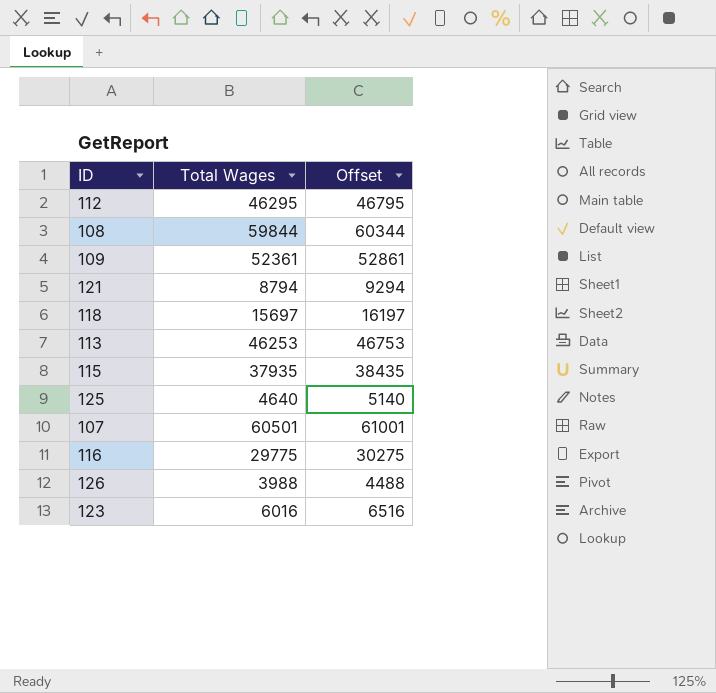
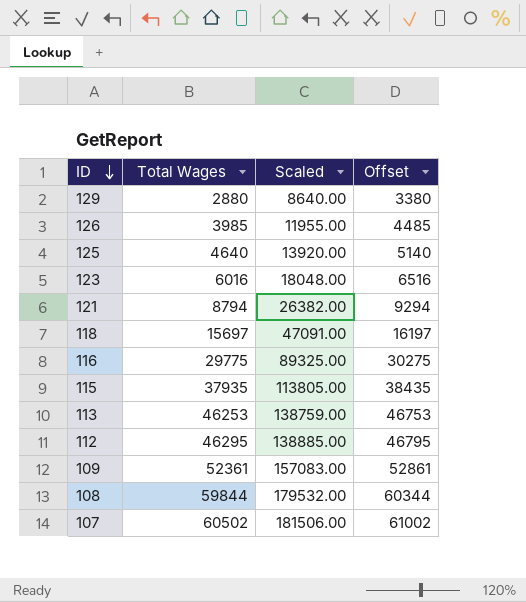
row order: none -> ID descending
column Scaled | formula: none -> [Total Wages] * 3
row 129: none -> 2880 | 8640.00 | 3380
126 | Total Wages: 3988 -> 3985
126 | Offset: 4488 -> 4485
107 | Total Wages: 60501 -> 60502
107 | Offset: 61001 -> 61002

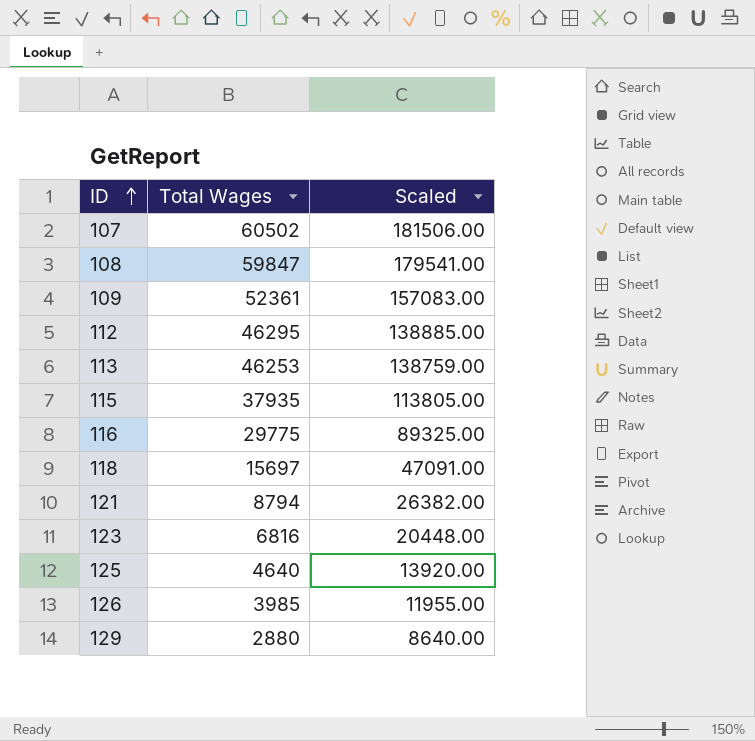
row order: ID descending -> ID ascending
column Offset | formula: [Total Wages] + 500 -> none
108 | Total Wages: 59844 -> 59847
108 | Scaled: 179532.00 -> 179541.00
123 | Total Wages: 6016 -> 6816
123 | Scaled: 18048.00 -> 20448.00

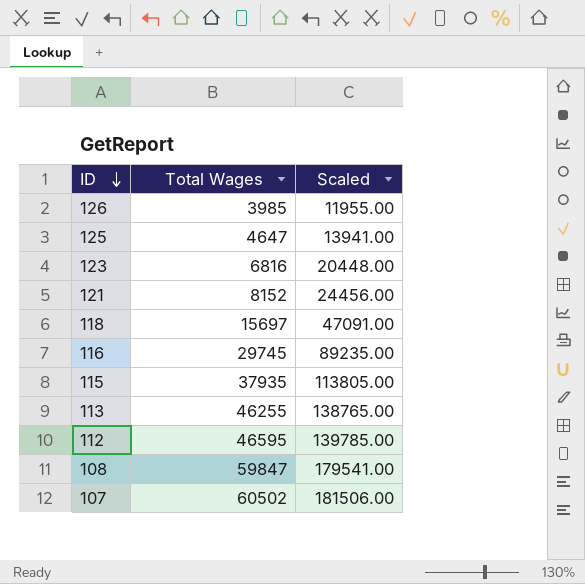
row order: ID ascending -> ID descending
row 109: 52361 | 157083.00 -> none
row 129: 2880 | 8640.00 -> none
125 | Total Wages: 4640 -> 4647
125 | Scaled: 13920.00 -> 13941.00
121 | Total Wages: 8794 -> 8152
121 | Scaled: 26382.00 -> 24456.00
116 | Total Wages: 29775 -> 29745
116 | Scaled: 89325.00 -> 89235.00
113 | Total Wages: 46253 -> 46255
113 | Scaled: 138759.00 -> 138765.00
112 | Total Wages: 46295 -> 46595
112 | Scaled: 138885.00 -> 139785.00

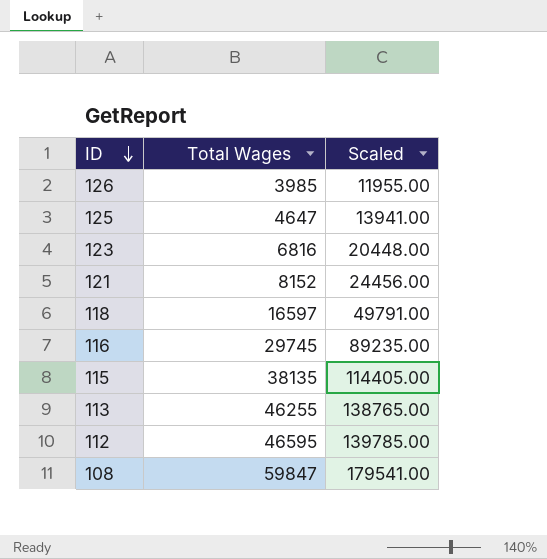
row 107: 60502 | 181506.00 -> none
118 | Total Wages: 15697 -> 16597
118 | Scaled: 47091.00 -> 49791.00
115 | Total Wages: 37935 -> 38135
115 | Scaled: 113805.00 -> 114405.00

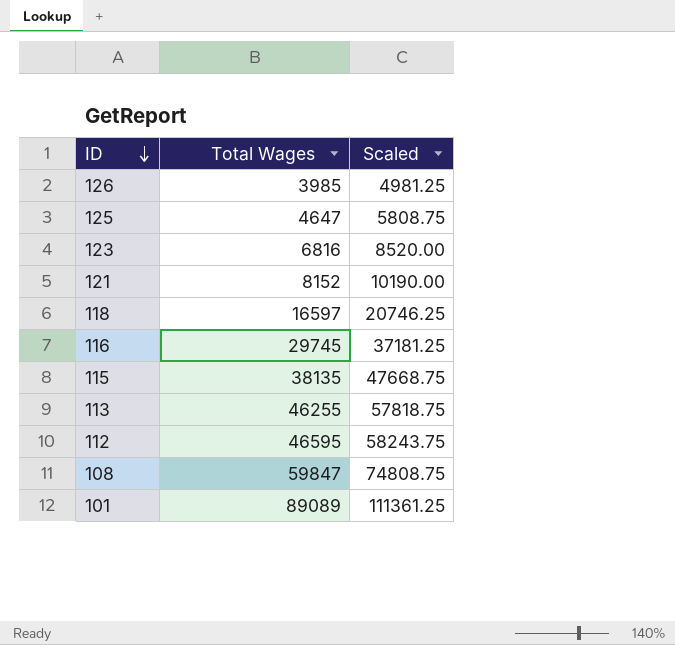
column Scaled | formula: [Total Wages] * 3 -> [Total Wages] * 1.25
row 101: none -> 89089 | 111361.25

